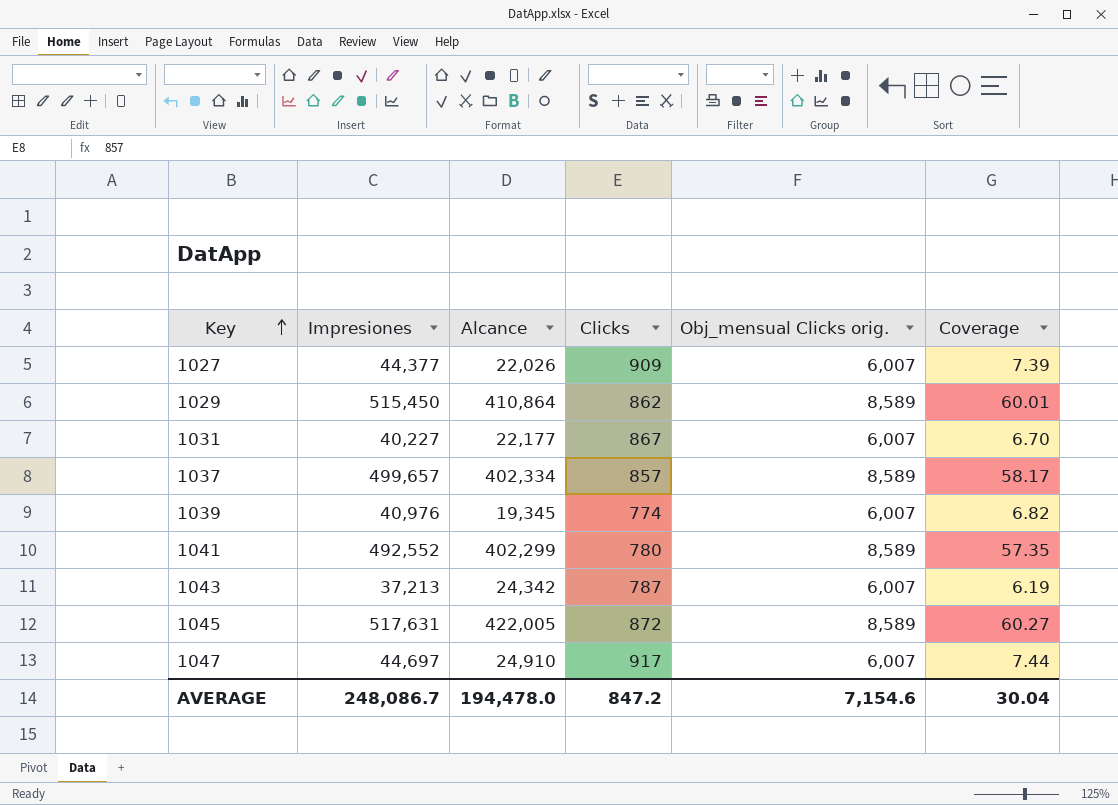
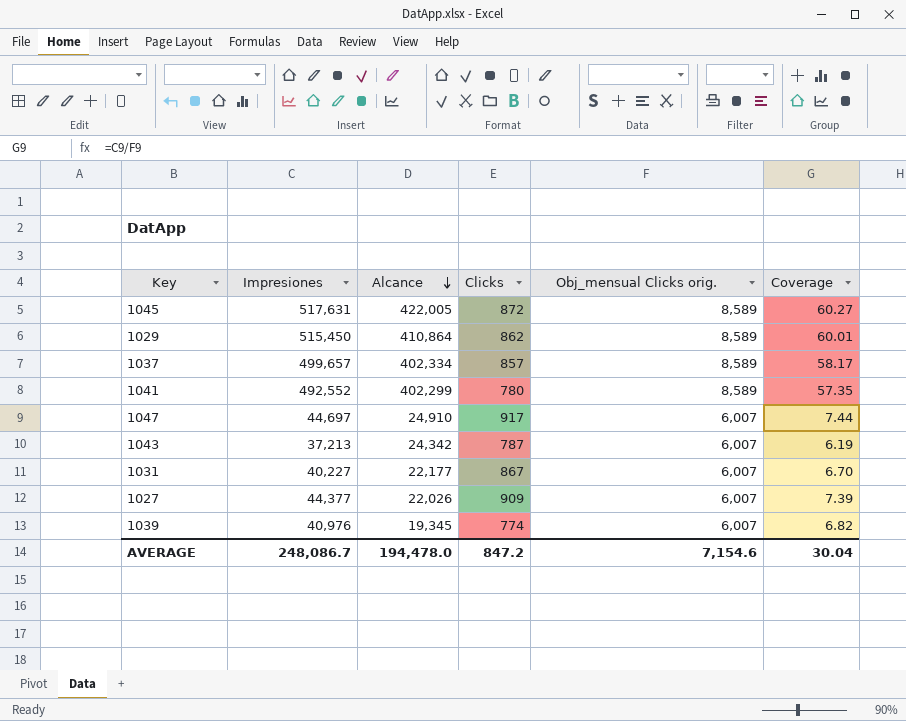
row order: Key ascending -> Alcance descending

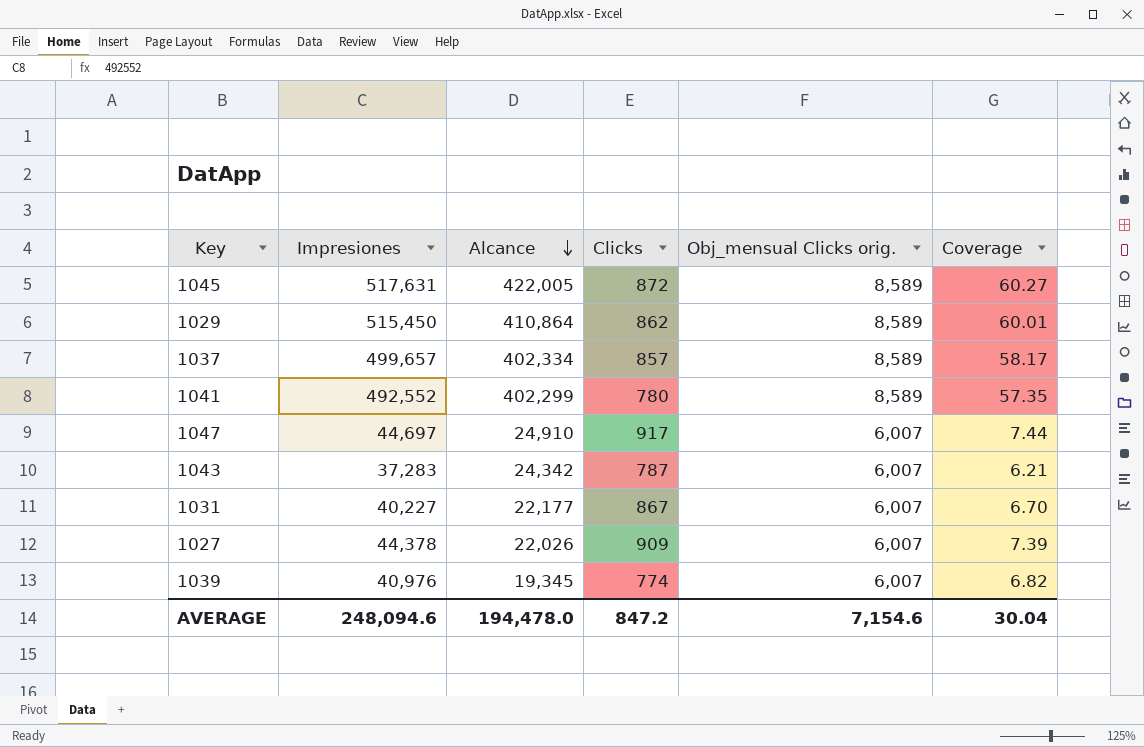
1043 | Impresiones: 37,213 -> 37,283
1043 | Coverage: 6.19 -> 6.21
1027 | Impresiones: 44,377 -> 44,378
AVERAGE | Impresiones: 248,086.7 -> 248,094.6

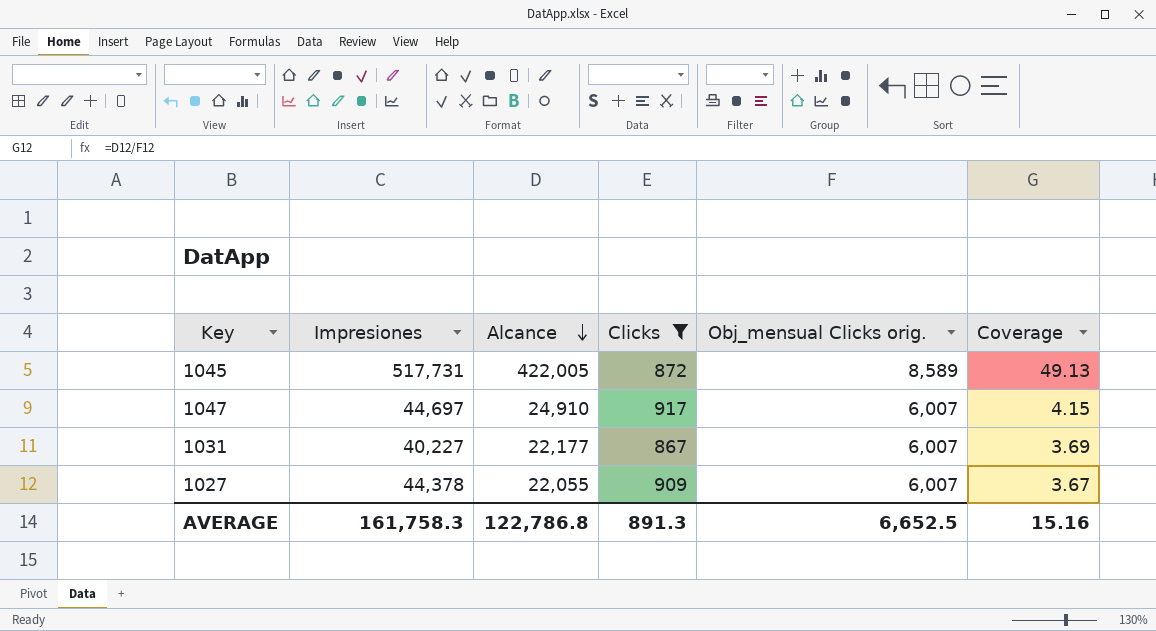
filter: none -> Clicks >= 867
column Coverage | formula: [Impresiones] / [Obj_mensual Clicks orig.] -> [Alcance] / [Obj_mensual Clicks orig.]
1045 | Impresiones: 517,631 -> 517,731
1027 | Alcance: 22,026 -> 22,055
AVERAGE | Impresiones: 248,094.6 -> 161,758.3
AVERAGE | Alcance: 194,478.0 -> 122,786.8
AVERAGE | Clicks: 847.2 -> 891.3
AVERAGE | Obj_mensual Clicks orig.: 7,154.6 -> 6,652.5
AVERAGE | Coverage: 30.04 -> 15.16

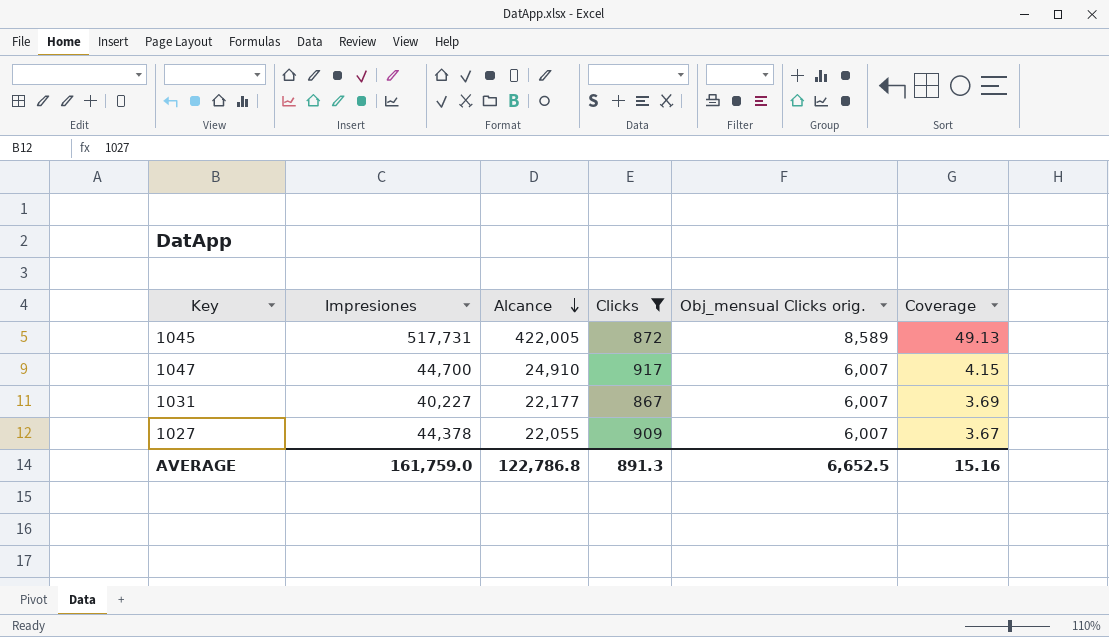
1047 | Impresiones: 44,697 -> 44,700
AVERAGE | Impresiones: 161,758.3 -> 161,759.0

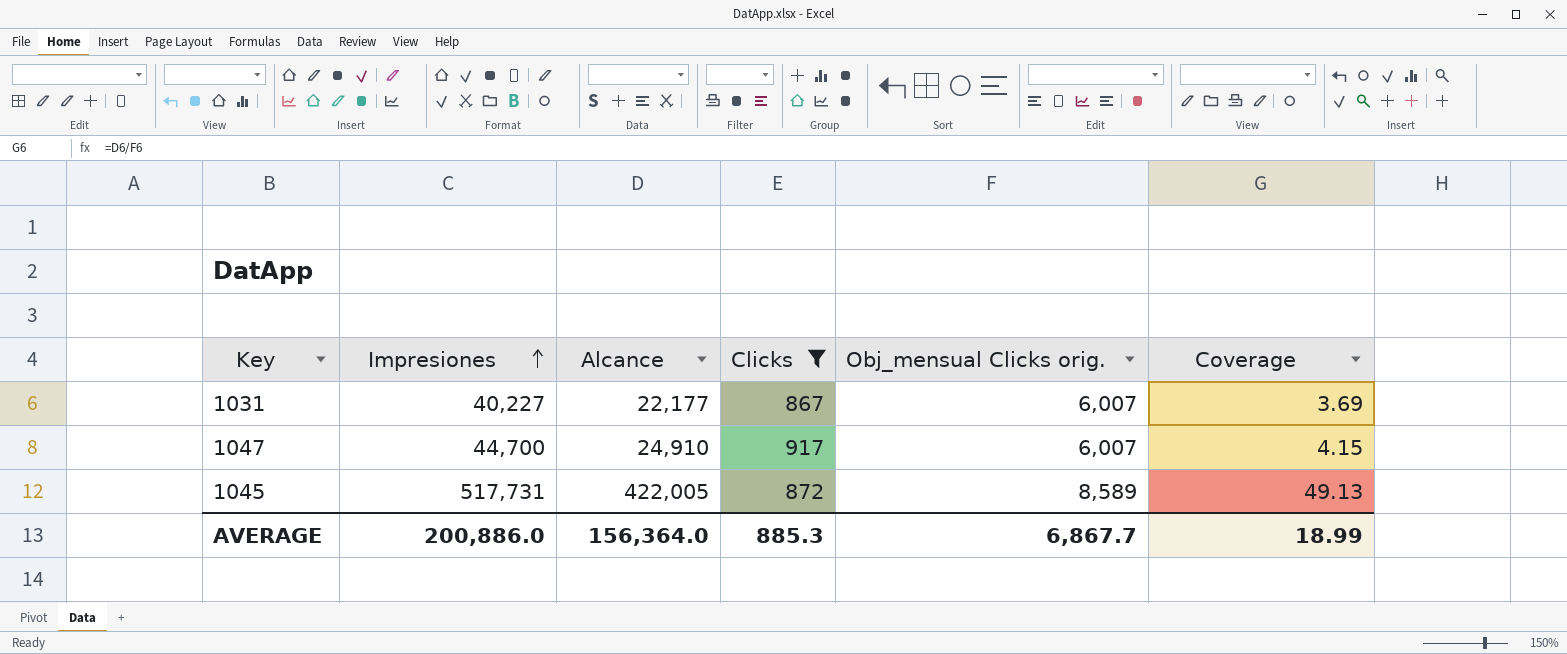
row order: Alcance descending -> Impresiones ascending
row 1027: 44,378 | 22,055 | 909 | 6,007 | 3.67 -> none
AVERAGE | Impresiones: 161,759.0 -> 200,886.0
AVERAGE | Alcance: 122,786.8 -> 156,364.0
AVERAGE | Clicks: 891.3 -> 885.3
AVERAGE | Obj_mensual Clicks orig.: 6,652.5 -> 6,867.7
AVERAGE | Coverage: 15.16 -> 18.99

